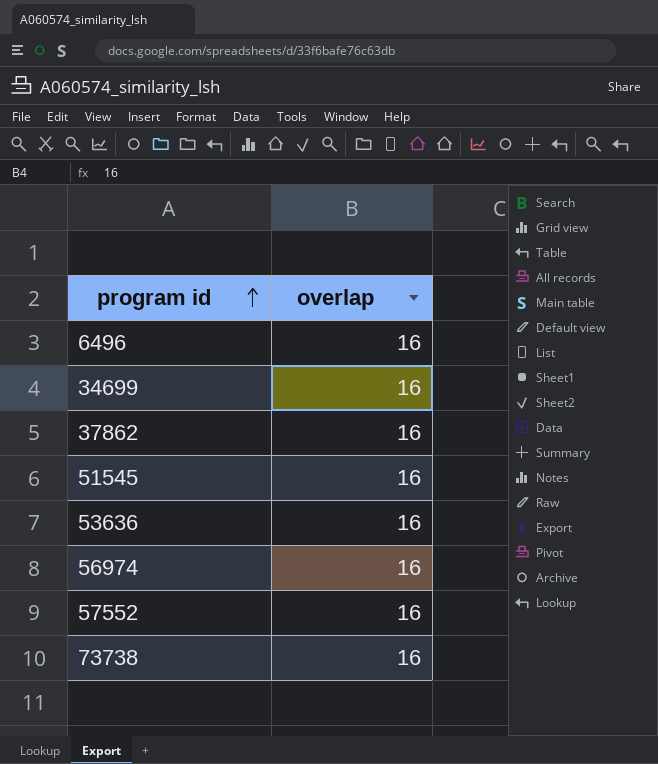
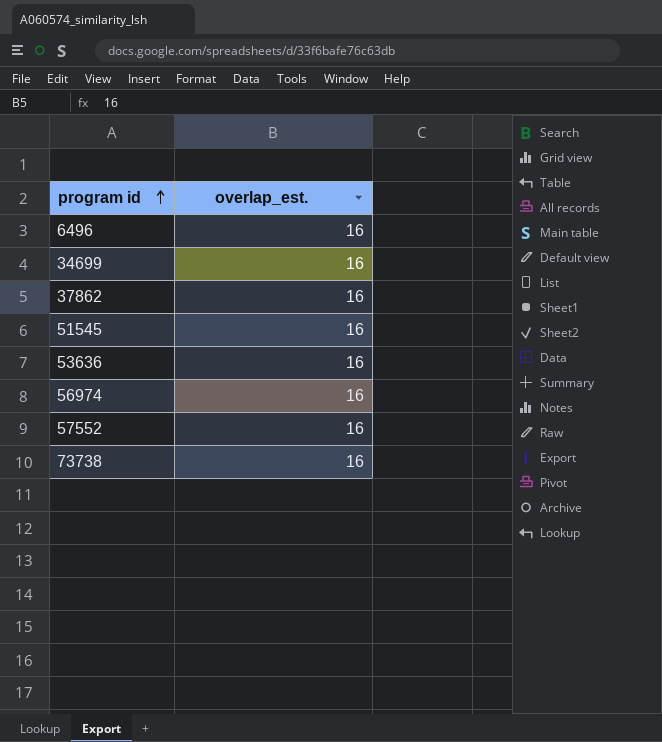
column name: overlap -> overlap_est.

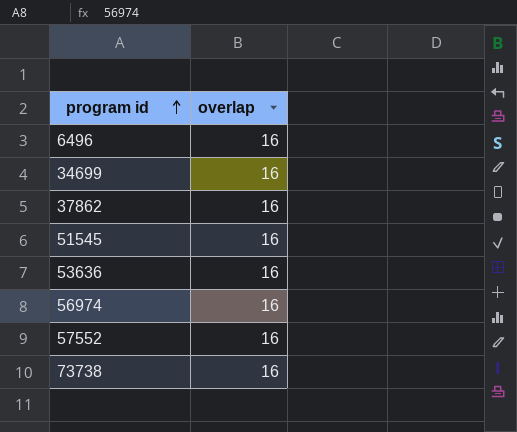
column name: overlap_est. -> overlap

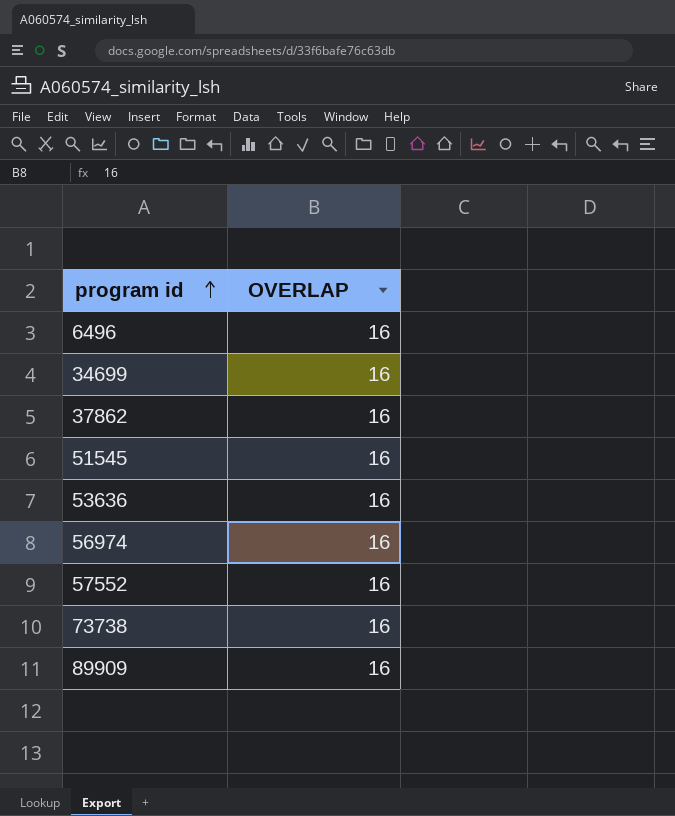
column name: overlap -> OVERLAP
row 89909: none -> 16

